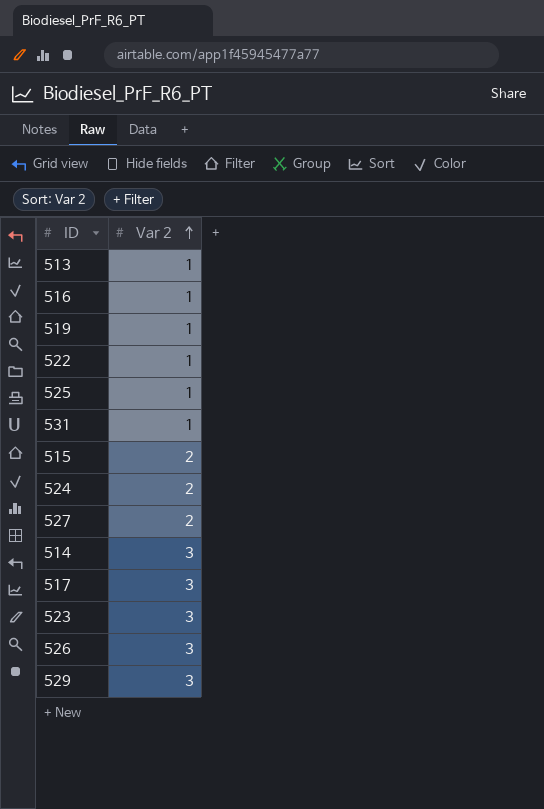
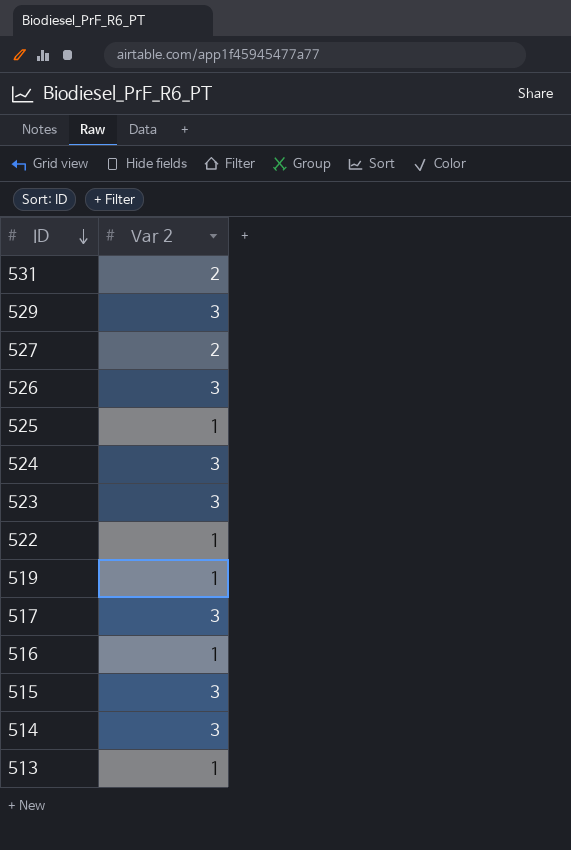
row order: Var 2 ascending -> ID descending
531 | Var 2: 1 -> 2
524 | Var 2: 2 -> 3
515 | Var 2: 2 -> 3

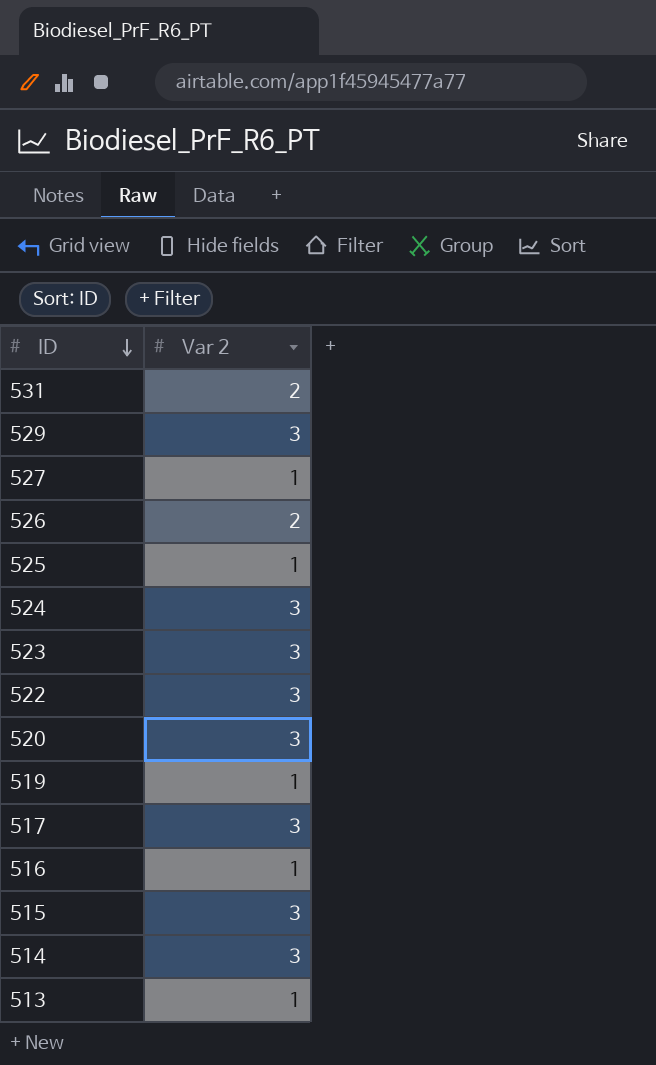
527 | Var 2: 2 -> 1
526 | Var 2: 3 -> 2
522 | Var 2: 1 -> 3
row 520: none -> 3

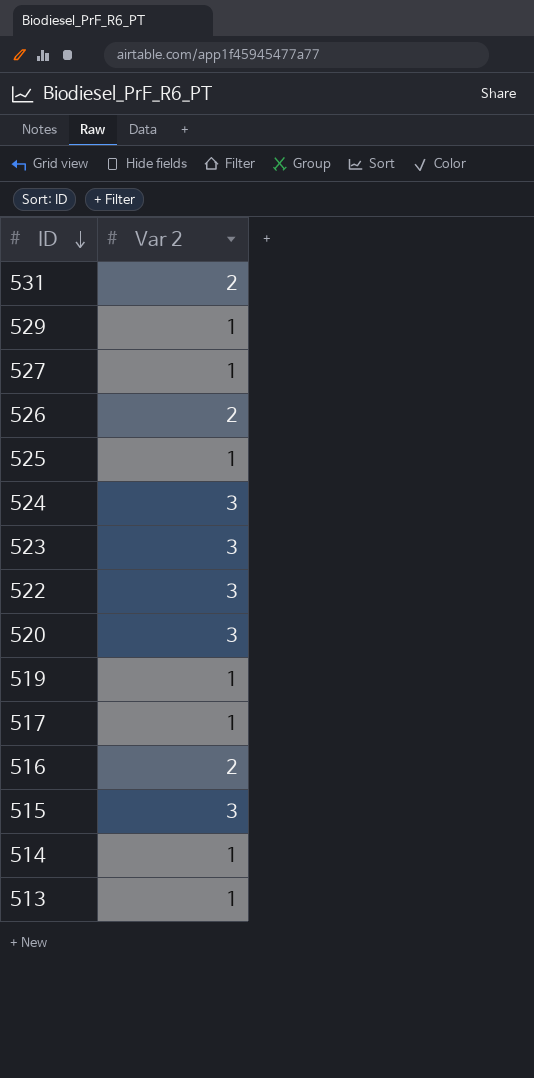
529 | Var 2: 3 -> 1
517 | Var 2: 3 -> 1
516 | Var 2: 1 -> 2
514 | Var 2: 3 -> 1

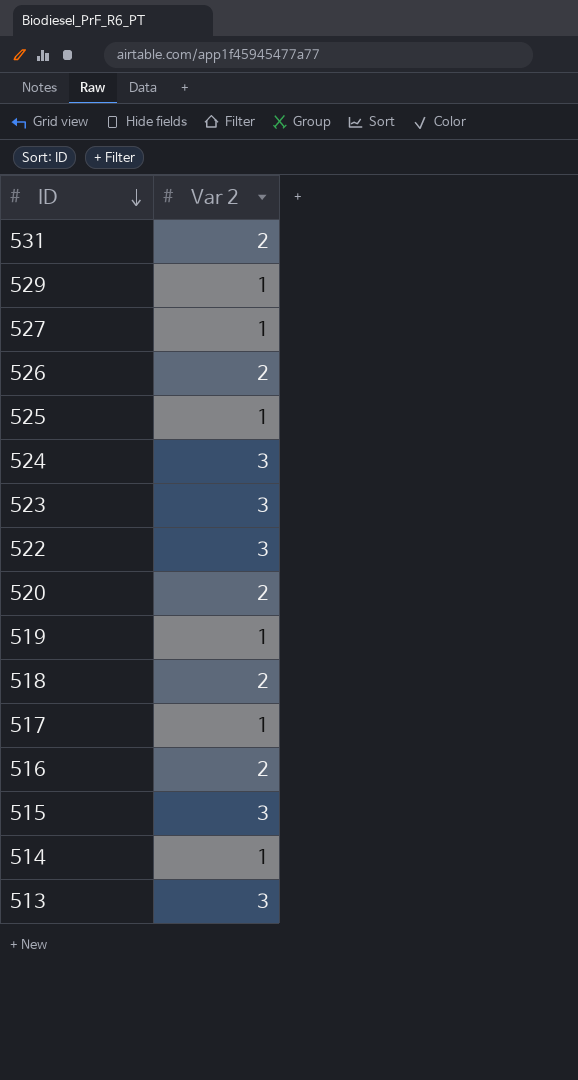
520 | Var 2: 3 -> 2
row 518: none -> 2
513 | Var 2: 1 -> 3

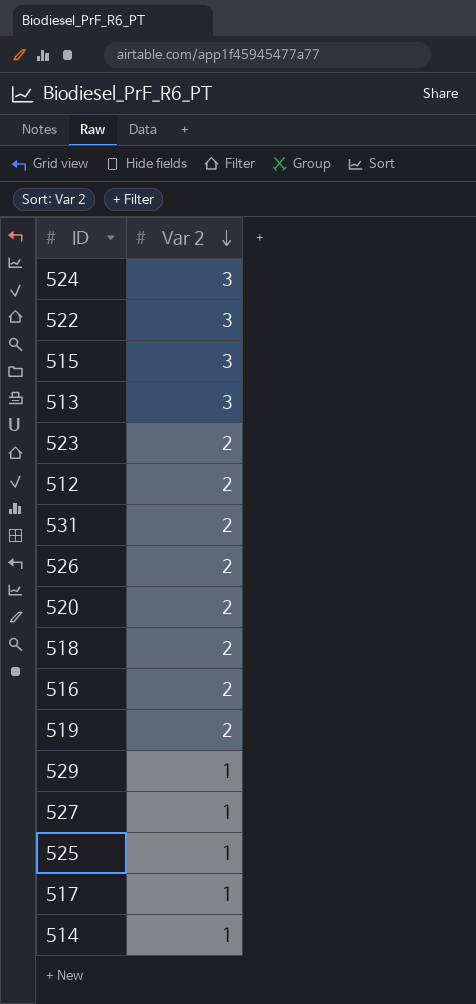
row order: ID descending -> Var 2 descending
523 | Var 2: 3 -> 2
row 512: none -> 2
519 | Var 2: 1 -> 2

